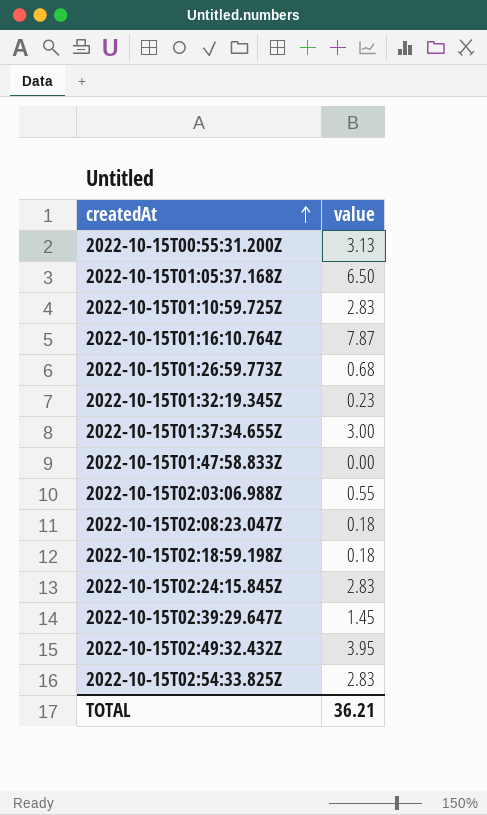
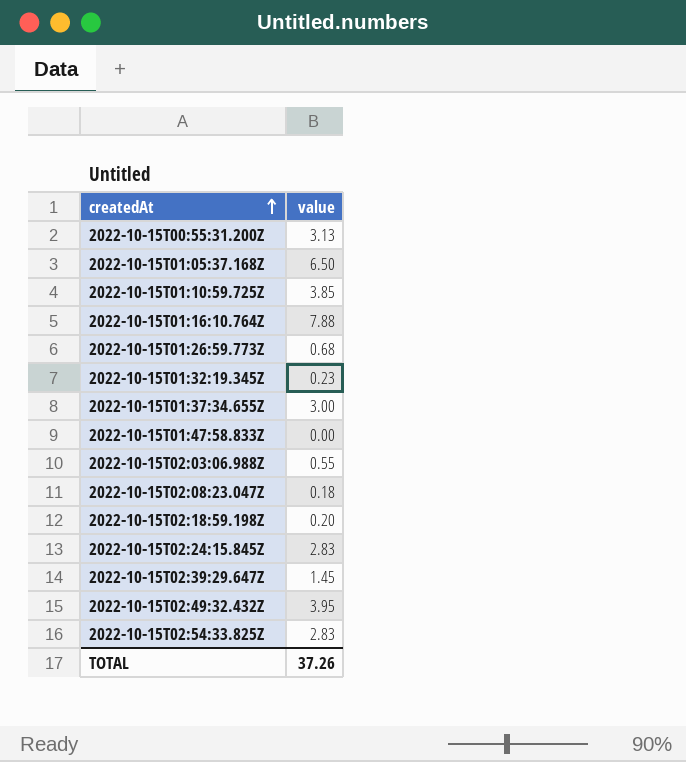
2022-10-15T01:10:59.725Z | value: 2.83 -> 3.85
2022-10-15T01:16:10.764Z | value: 7.87 -> 7.88
2022-10-15T02:18:59.198Z | value: 0.18 -> 0.20
TOTAL | value: 36.21 -> 37.26

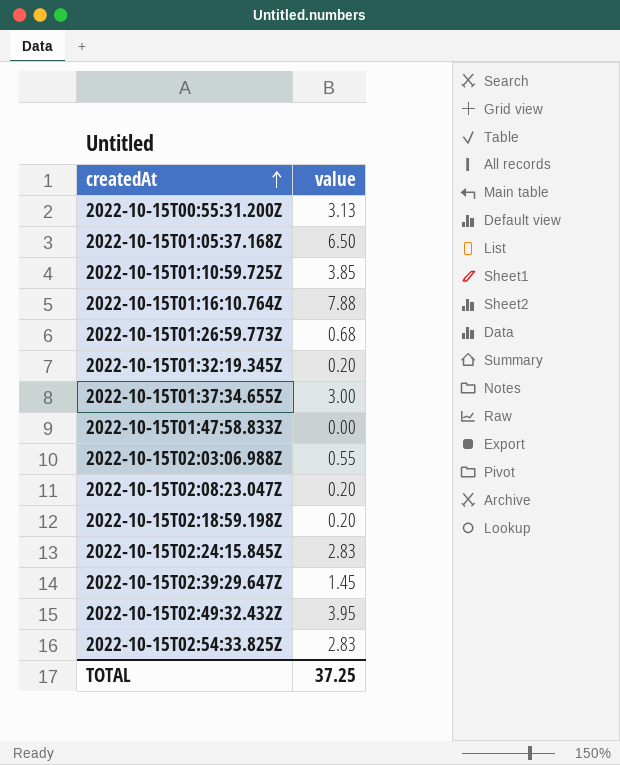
2022-10-15T01:32:19.345Z | value: 0.23 -> 0.20
2022-10-15T02:08:23.047Z | value: 0.18 -> 0.20
TOTAL | value: 37.26 -> 37.25

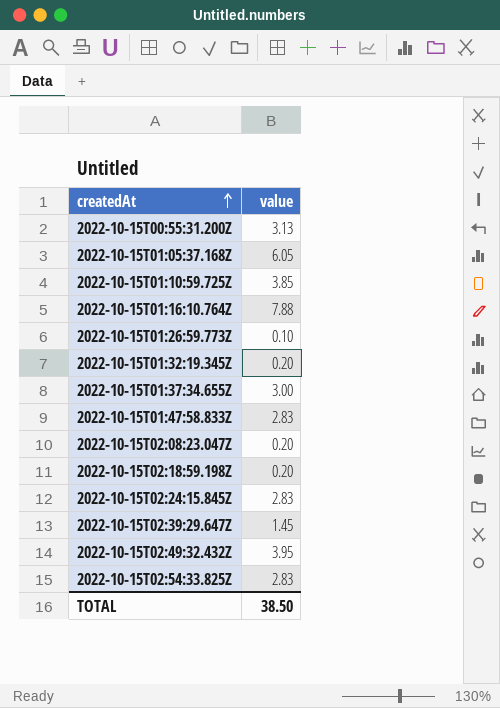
row 2022-10-15T02:03:06.988Z: 0.55 -> none
2022-10-15T01:05:37.168Z | value: 6.50 -> 6.05
2022-10-15T01:26:59.773Z | value: 0.68 -> 0.10
2022-10-15T01:47:58.833Z | value: 0.00 -> 2.83
TOTAL | value: 37.25 -> 38.50

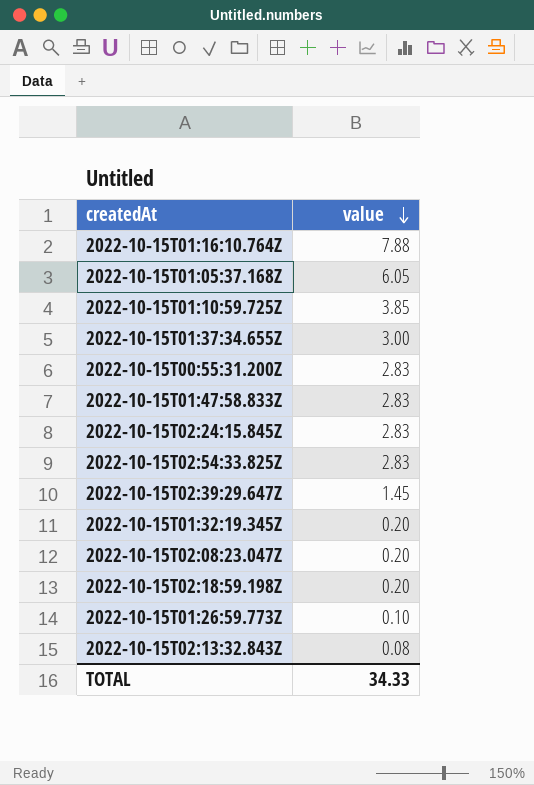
row order: createdAt ascending -> value descending
row 2022-10-15T02:49:32.432Z: 3.95 -> none
2022-10-15T00:55:31.200Z | value: 3.13 -> 2.83
row 2022-10-15T02:13:32.843Z: none -> 0.08
TOTAL | value: 38.50 -> 34.33

